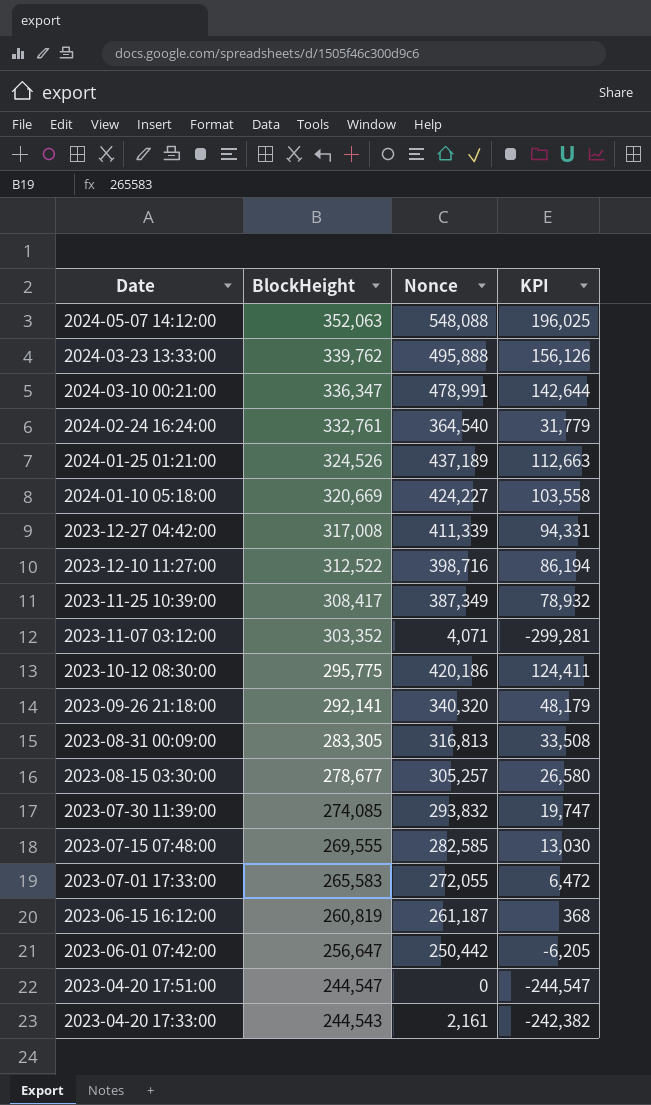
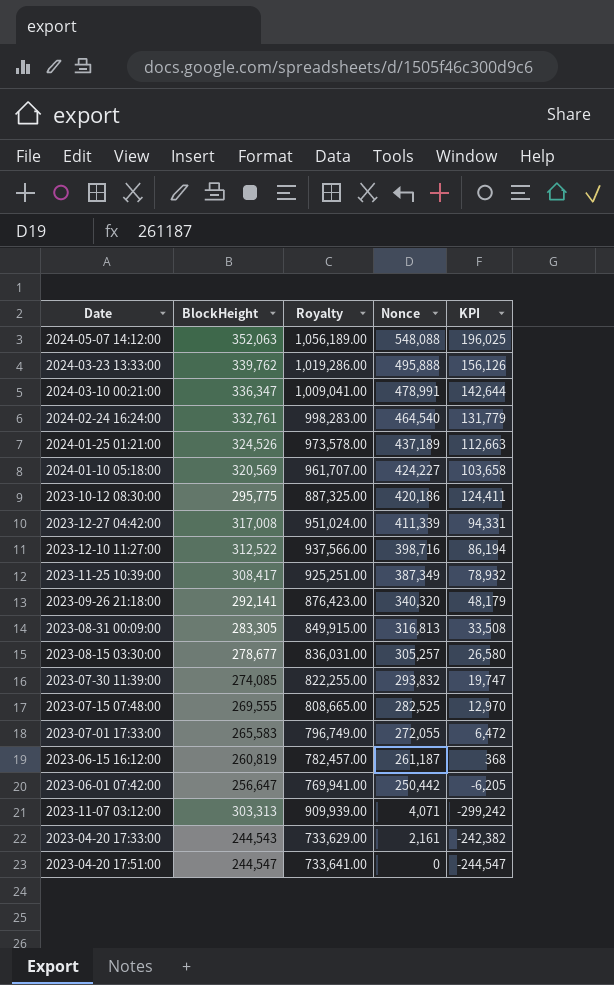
row order: Date descending -> Nonce descending
column Royalty | formula: none -> [BlockHeight] * 3
2024-02-24 16:24:00 | Nonce: 364,540 -> 464,540
2024-02-24 16:24:00 | KPI: 31,779 -> 131,779
2024-01-10 05:18:00 | BlockHeight: 320,669 -> 320,569
2024-01-10 05:18:00 | KPI: 103,558 -> 103,658
2023-07-15 07:48:00 | Nonce: 282,585 -> 282,525
2023-07-15 07:48:00 | KPI: 13,030 -> 12,970
2023-11-07 03:12:00 | BlockHeight: 303,352 -> 303,313
2023-11-07 03:12:00 | KPI: -299,281 -> -299,242

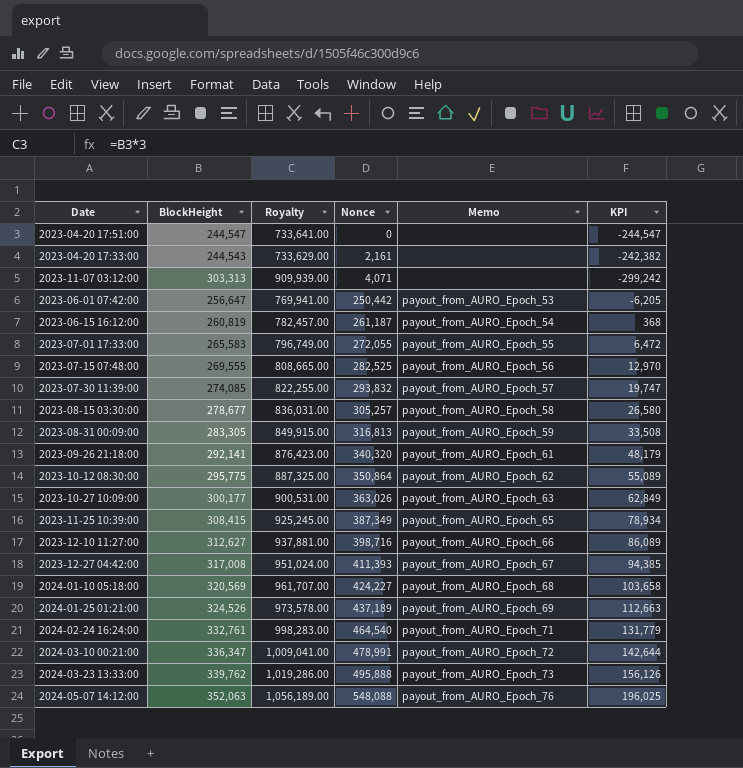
row order: Nonce descending -> Nonce ascending
column Memo | position: none -> 5
2023-10-12 08:30:00 | Nonce: 420,186 -> 350,864
2023-10-12 08:30:00 | KPI: 124,411 -> 55,089
row 2023-10-27 10:09:00: none -> 300,177 | 900,531.00 | 363,026 | payout_from_AURO_Epoch_63 | 62,849
2023-11-25 10:39:00 | BlockHeight: 308,417 -> 308,415
2023-11-25 10:39:00 | Royalty: 925,251.00 -> 925,245.00
2023-11-25 10:39:00 | KPI: 78,932 -> 78,934
2023-12-10 11:27:00 | BlockHeight: 312,522 -> 312,627
2023-12-10 11:27:00 | Royalty: 937,566.00 -> 937,881.00
2023-12-10 11:27:00 | KPI: 86,194 -> 86,089
2023-12-27 04:42:00 | Nonce: 411,339 -> 411,393
2023-12-27 04:42:00 | KPI: 94,331 -> 94,385

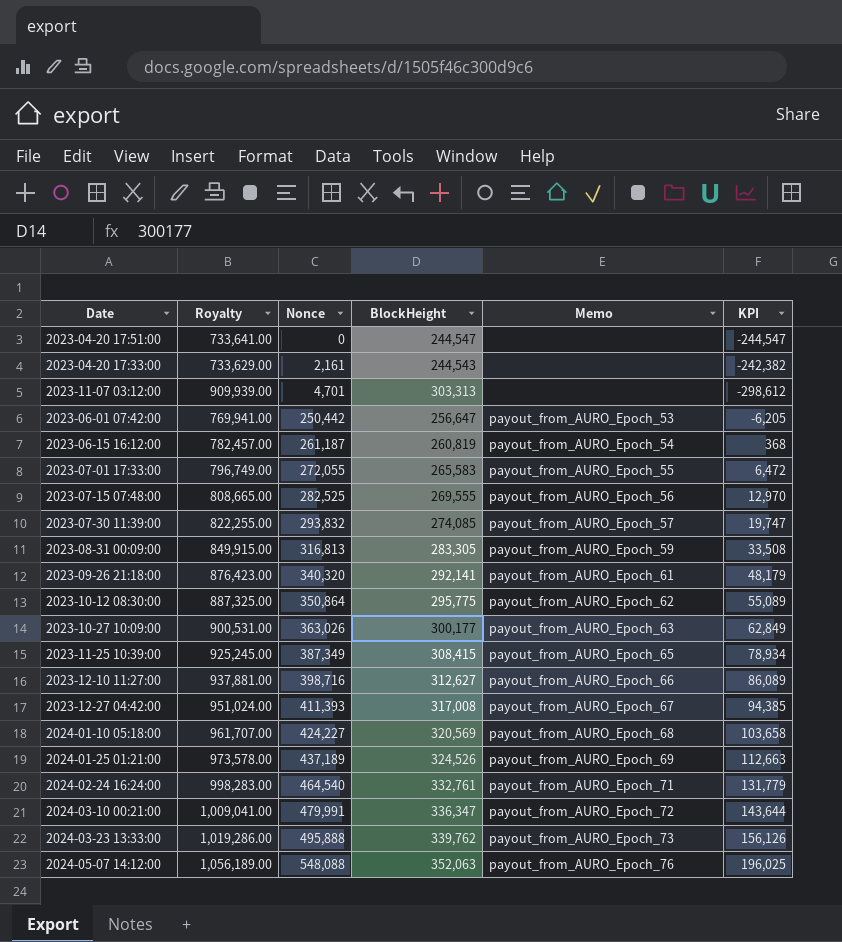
column BlockHeight | position: 2 -> 4
row 2023-08-15 03:30:00: 278,677 | 836,031.00 | 305,257 | payout_from_AURO_Epoch_58 | 26,580 -> none
2023-11-07 03:12:00 | Nonce: 4,071 -> 4,701
2023-11-07 03:12:00 | KPI: -299,242 -> -298,612
2024-03-10 00:21:00 | Nonce: 478,991 -> 479,991
2024-03-10 00:21:00 | KPI: 142,644 -> 143,644

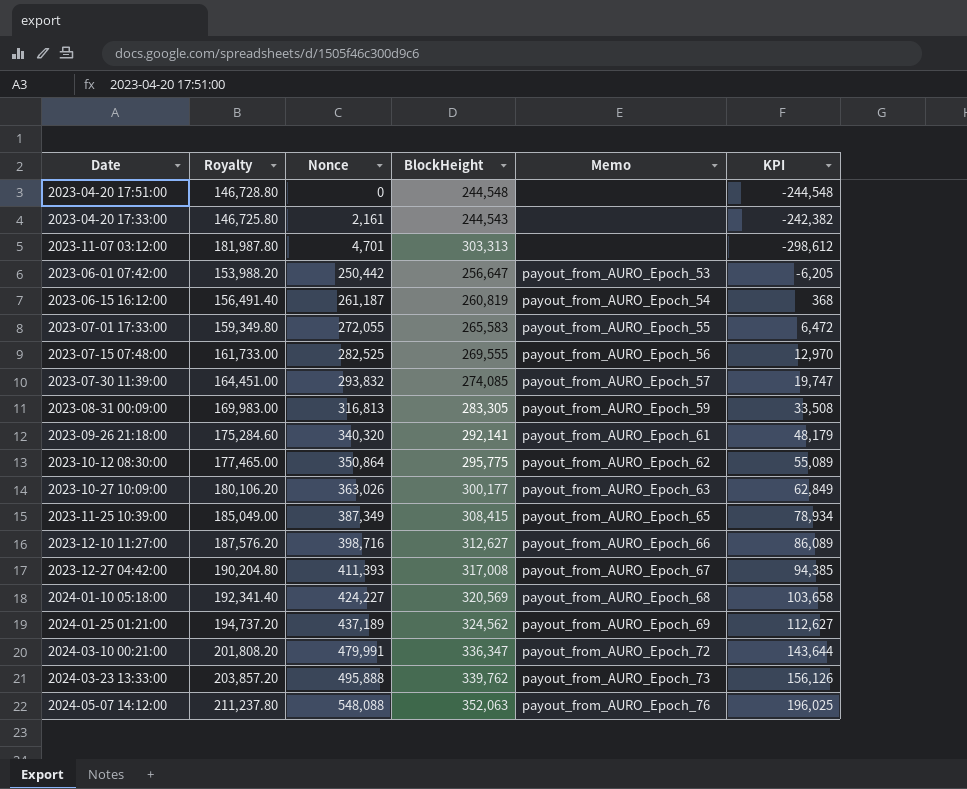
column Royalty | formula: [BlockHeight] * 3 -> [BlockHeight] * 0.6
row 2024-02-24 16:24:00: 998,283.00 | 464,540 | 332,761 | payout_from_AURO_Epoch_71 | 131,779 -> none
2023-04-20 17:51:00 | BlockHeight: 244,547 -> 244,548
2023-04-20 17:51:00 | KPI: -244,547 -> -244,548
2024-01-25 01:21:00 | BlockHeight: 324,526 -> 324,562
2024-01-25 01:21:00 | KPI: 112,663 -> 112,627

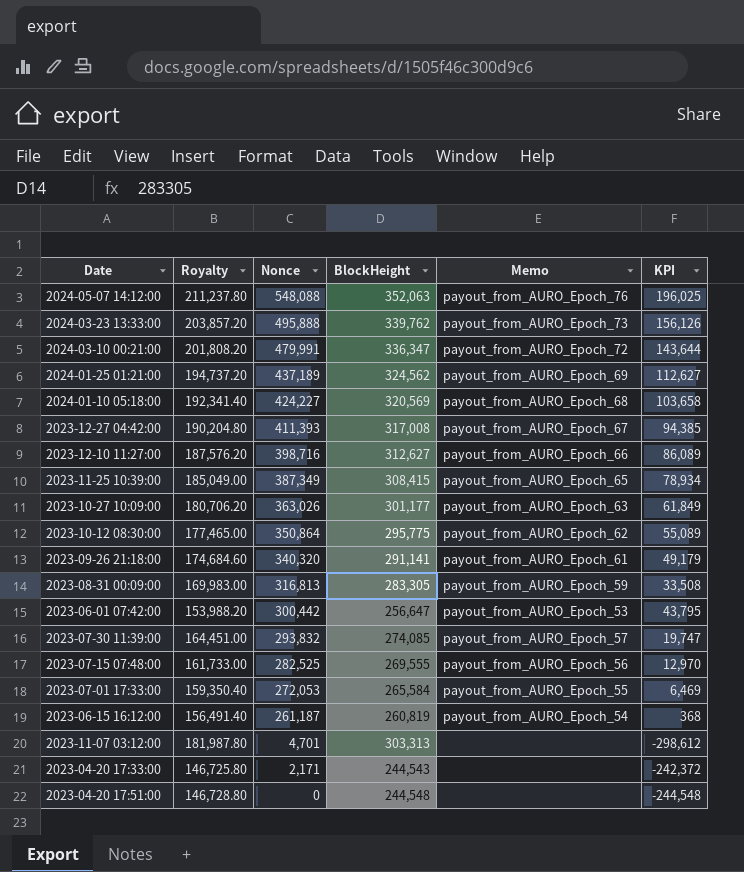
row order: Nonce ascending -> Nonce descending
2023-10-27 10:09:00 | Royalty: 180,106.20 -> 180,706.20
2023-10-27 10:09:00 | BlockHeight: 300,177 -> 301,177
2023-10-27 10:09:00 | KPI: 62,849 -> 61,849
2023-09-26 21:18:00 | Royalty: 175,284.60 -> 174,684.60
2023-09-26 21:18:00 | BlockHeight: 292,141 -> 291,141
2023-09-26 21:18:00 | KPI: 48,179 -> 49,179
2023-06-01 07:42:00 | Nonce: 250,442 -> 300,442
2023-06-01 07:42:00 | KPI: -6,205 -> 43,795
2023-07-01 17:33:00 | Royalty: 159,349.80 -> 159,350.40
2023-07-01 17:33:00 | Nonce: 272,055 -> 272,053
2023-07-01 17:33:00 | BlockHeight: 265,583 -> 265,584
2023-07-01 17:33:00 | KPI: 6,472 -> 6,469
2023-04-20 17:33:00 | Nonce: 2,161 -> 2,171
2023-04-20 17:33:00 | KPI: -242,382 -> -242,372

